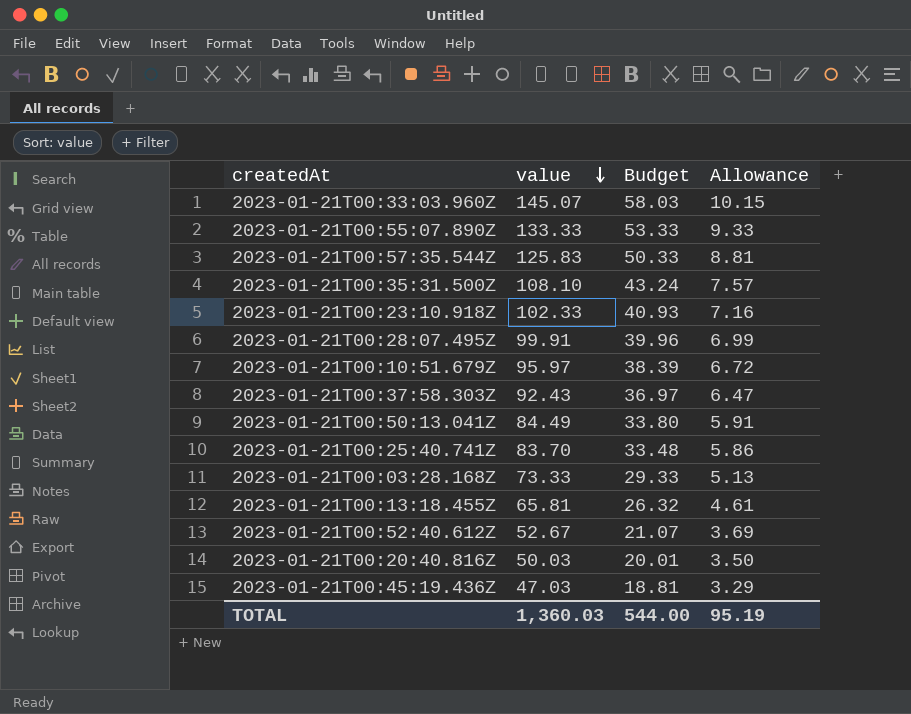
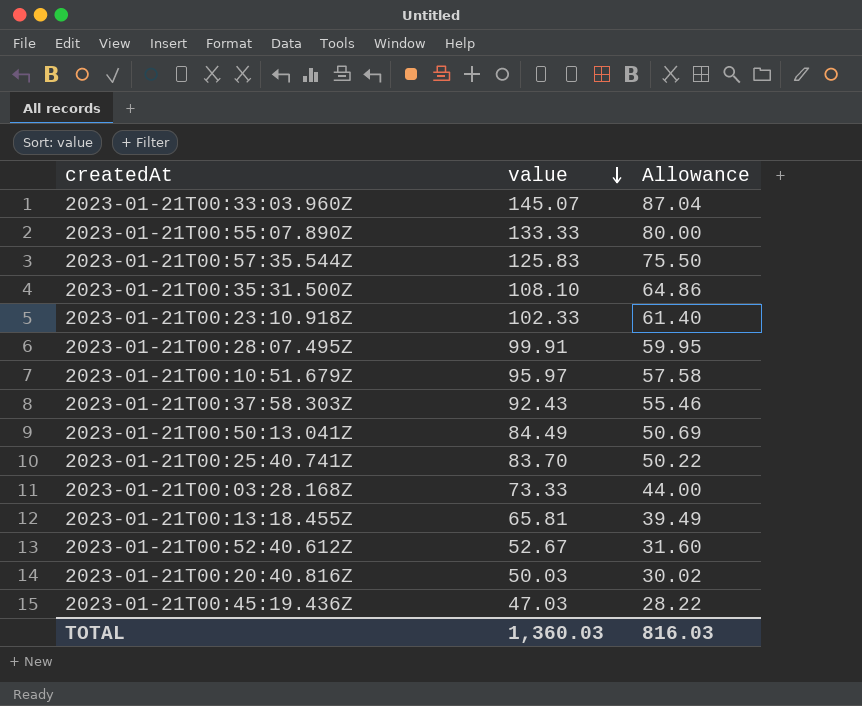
column Budget | formula: [value] * 0.4 -> none
column Allowance | formula: [value] * 0.07 -> [value] * 0.6
TOTAL | Allowance: 95.19 -> 816.03

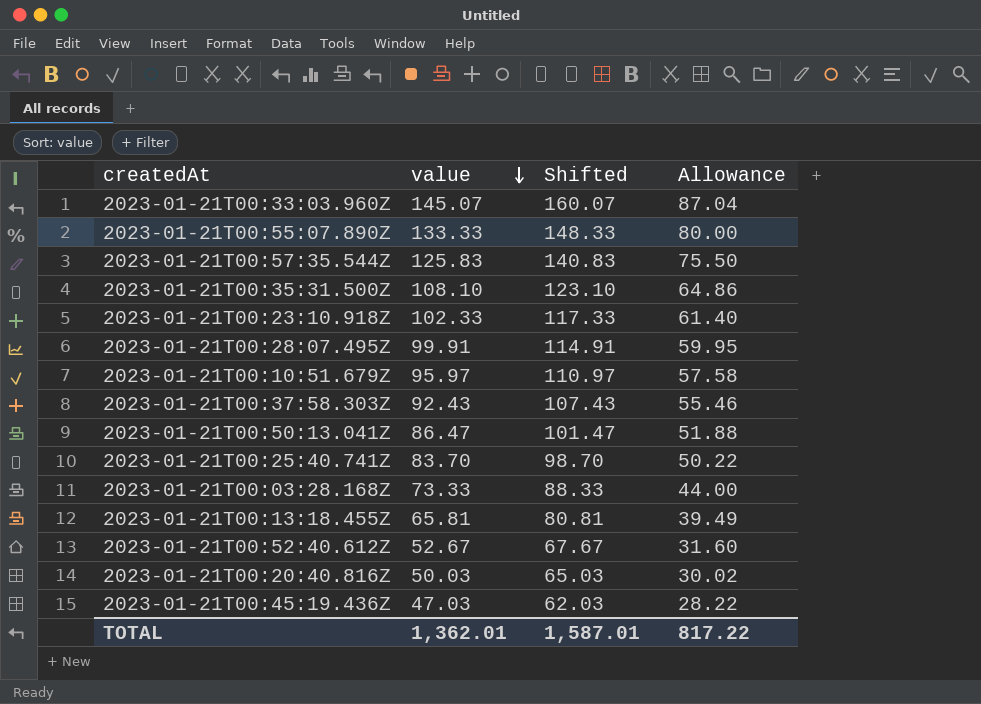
column Shifted | formula: none -> [value] + 15
2023-01-21T00:50:13.041Z | value: 84.49 -> 86.47
2023-01-21T00:50:13.041Z | Allowance: 50.69 -> 51.88
TOTAL | value: 1,360.03 -> 1,362.01
TOTAL | Allowance: 816.03 -> 817.22

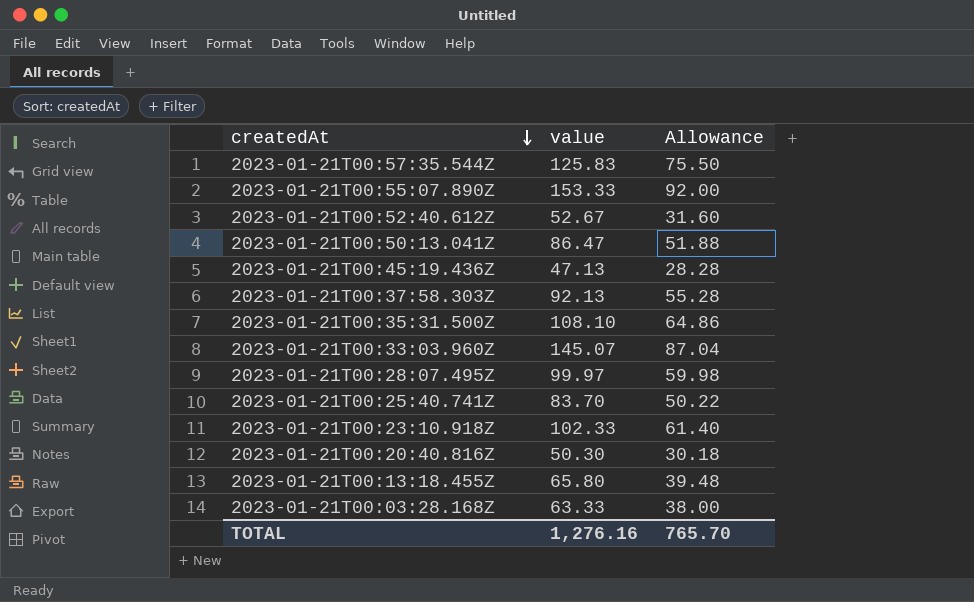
row order: value descending -> createdAt descending
column Shifted | formula: [value] + 15 -> none
row 2023-01-21T00:10:51.679Z: 95.97 | 110.97 | 57.58 -> none
2023-01-21T00:55:07.890Z | value: 133.33 -> 153.33
2023-01-21T00:55:07.890Z | Allowance: 80.00 -> 92.00
2023-01-21T00:45:19.436Z | value: 47.03 -> 47.13
2023-01-21T00:45:19.436Z | Allowance: 28.22 -> 28.28
2023-01-21T00:37:58.303Z | value: 92.43 -> 92.13
2023-01-21T00:37:58.303Z | Allowance: 55.46 -> 55.28
2023-01-21T00:28:07.495Z | value: 99.91 -> 99.97
2023-01-21T00:28:07.495Z | Allowance: 59.95 -> 59.98
2023-01-21T00:20:40.816Z | value: 50.03 -> 50.30
2023-01-21T00:20:40.816Z | Allowance: 30.02 -> 30.18
2023-01-21T00:13:18.455Z | value: 65.81 -> 65.80
2023-01-21T00:13:18.455Z | Allowance: 39.49 -> 39.48
2023-01-21T00:03:28.168Z | value: 73.33 -> 63.33
2023-01-21T00:03:28.168Z | Allowance: 44.00 -> 38.00
TOTAL | value: 1,362.01 -> 1,276.16
TOTAL | Allowance: 817.22 -> 765.70

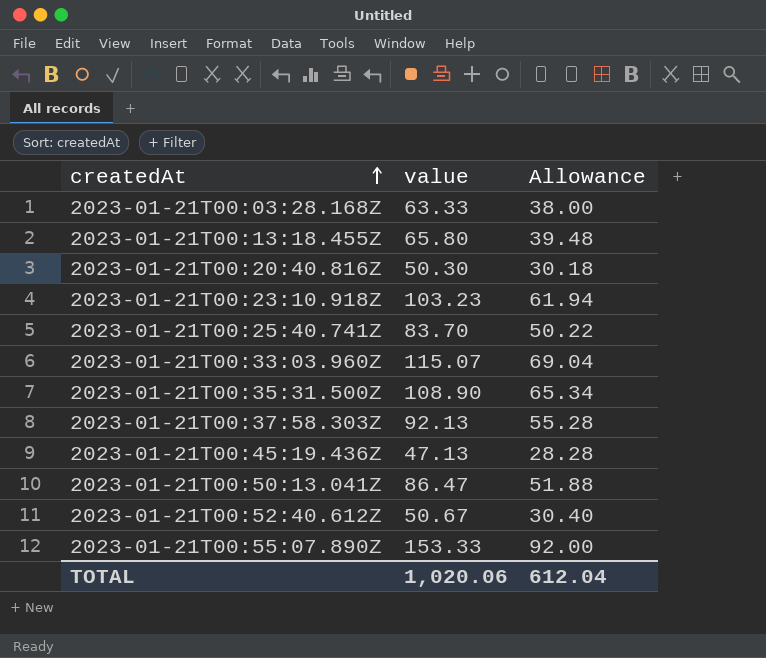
row order: createdAt descending -> createdAt ascending
row 2023-01-21T00:57:35.544Z: 125.83 | 75.50 -> none
row 2023-01-21T00:28:07.495Z: 99.97 | 59.98 -> none
2023-01-21T00:23:10.918Z | value: 102.33 -> 103.23
2023-01-21T00:23:10.918Z | Allowance: 61.40 -> 61.94
2023-01-21T00:33:03.960Z | value: 145.07 -> 115.07
2023-01-21T00:33:03.960Z | Allowance: 87.04 -> 69.04
2023-01-21T00:35:31.500Z | value: 108.10 -> 108.90
2023-01-21T00:35:31.500Z | Allowance: 64.86 -> 65.34
2023-01-21T00:52:40.612Z | value: 52.67 -> 50.67
2023-01-21T00:52:40.612Z | Allowance: 31.60 -> 30.40
TOTAL | value: 1,276.16 -> 1,020.06
TOTAL | Allowance: 765.70 -> 612.04

